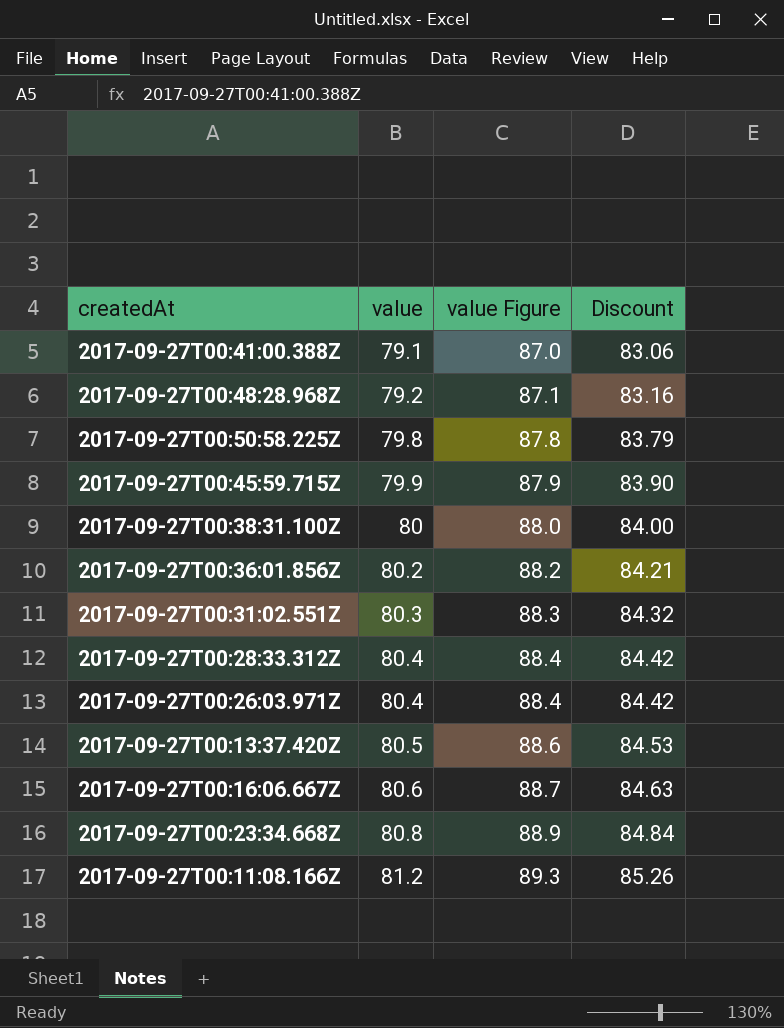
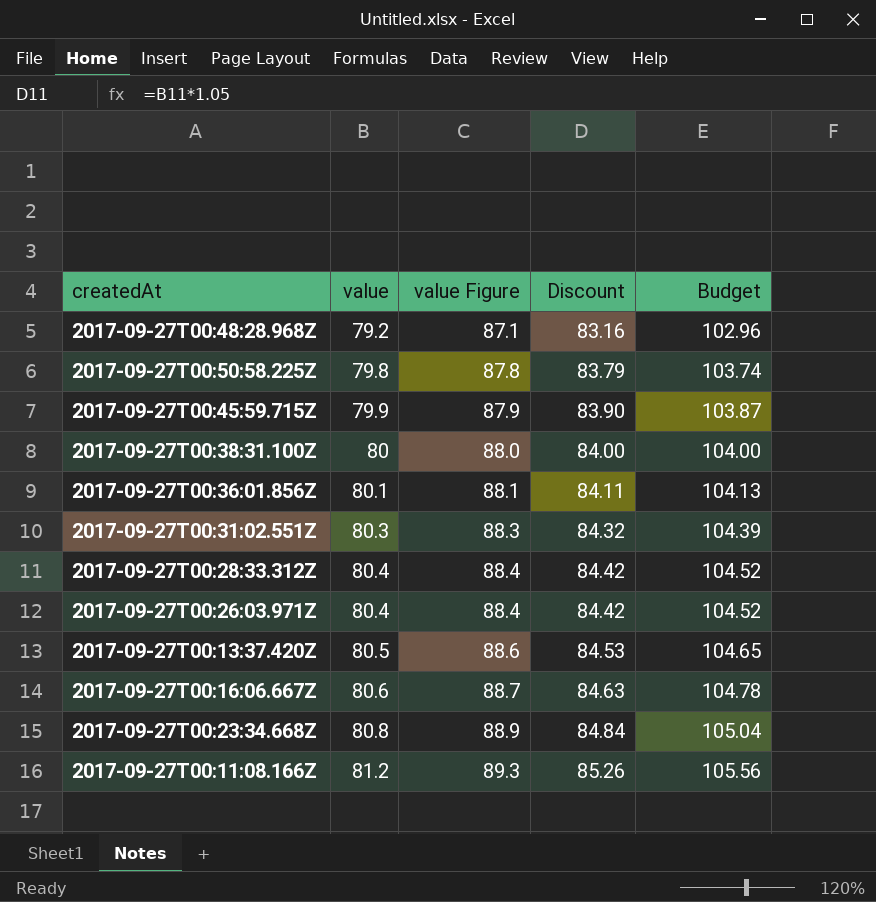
column Budget | formula: none -> [value] * 1.3
row 2017-09-27T00:41:00.388Z: 79.1 | 87.0 | 83.06 -> none
2017-09-27T00:36:01.856Z | value: 80.2 -> 80.1
2017-09-27T00:36:01.856Z | value Figure: 88.2 -> 88.1
2017-09-27T00:36:01.856Z | Discount: 84.21 -> 84.11

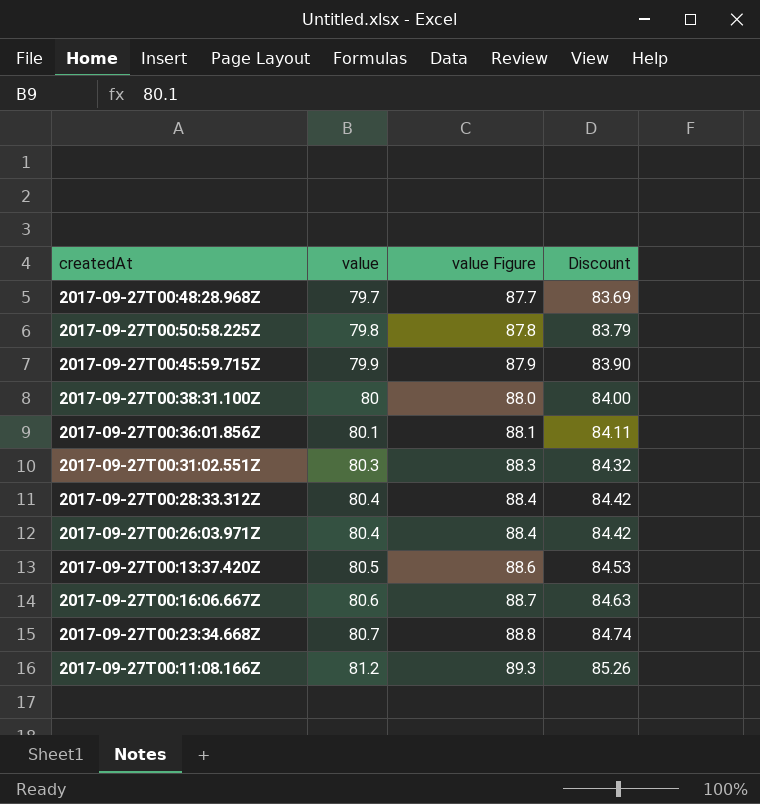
column Budget | formula: [value] * 1.3 -> none
2017-09-27T00:48:28.968Z | value: 79.2 -> 79.7
2017-09-27T00:48:28.968Z | value Figure: 87.1 -> 87.7
2017-09-27T00:48:28.968Z | Discount: 83.16 -> 83.69
2017-09-27T00:23:34.668Z | value: 80.8 -> 80.7
2017-09-27T00:23:34.668Z | value Figure: 88.9 -> 88.8
2017-09-27T00:23:34.668Z | Discount: 84.84 -> 84.74

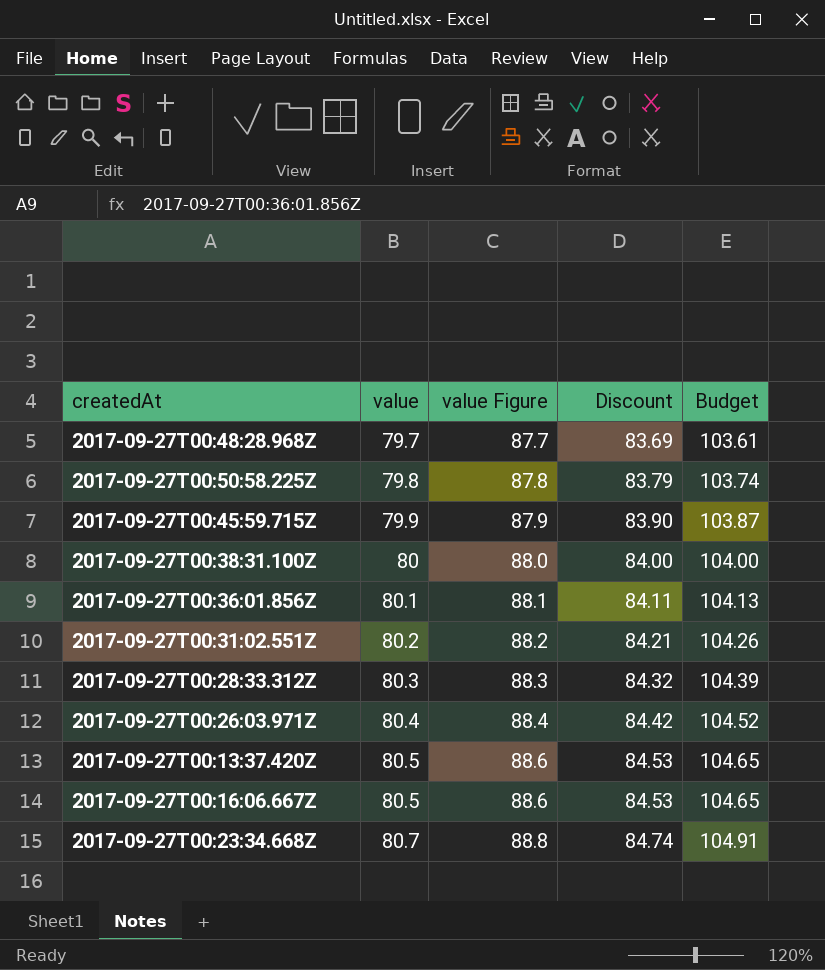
column Budget | formula: none -> [value] * 1.3
row 2017-09-27T00:11:08.166Z: 81.2 | 89.3 | 85.26 -> none
2017-09-27T00:31:02.551Z | value: 80.3 -> 80.2
2017-09-27T00:31:02.551Z | value Figure: 88.3 -> 88.2
2017-09-27T00:31:02.551Z | Discount: 84.32 -> 84.21
2017-09-27T00:28:33.312Z | value: 80.4 -> 80.3
2017-09-27T00:28:33.312Z | value Figure: 88.4 -> 88.3
2017-09-27T00:28:33.312Z | Discount: 84.42 -> 84.32
2017-09-27T00:16:06.667Z | value: 80.6 -> 80.5
2017-09-27T00:16:06.667Z | value Figure: 88.7 -> 88.6
2017-09-27T00:16:06.667Z | Discount: 84.63 -> 84.53

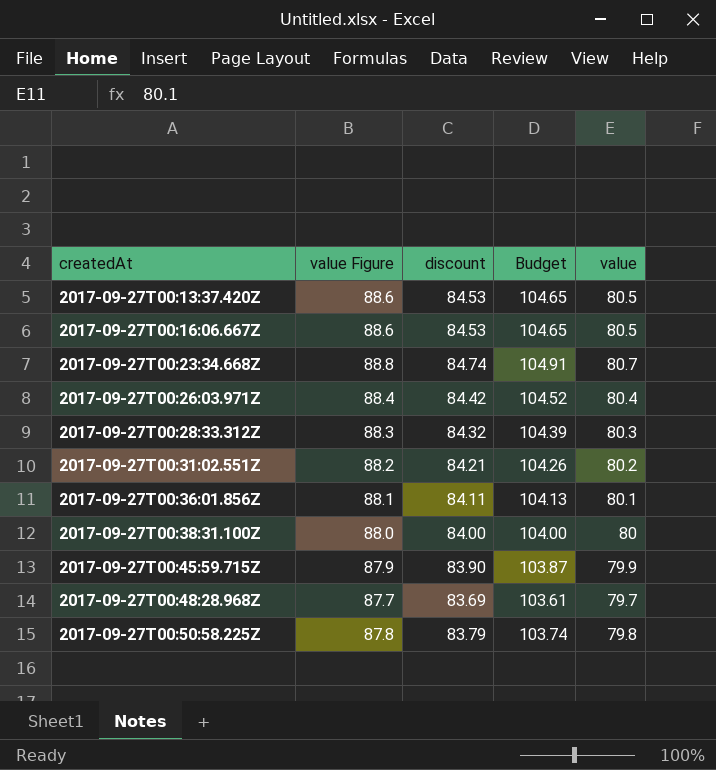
row order: value ascending -> createdAt ascending
column name: Discount -> discount
column value | position: 2 -> 5

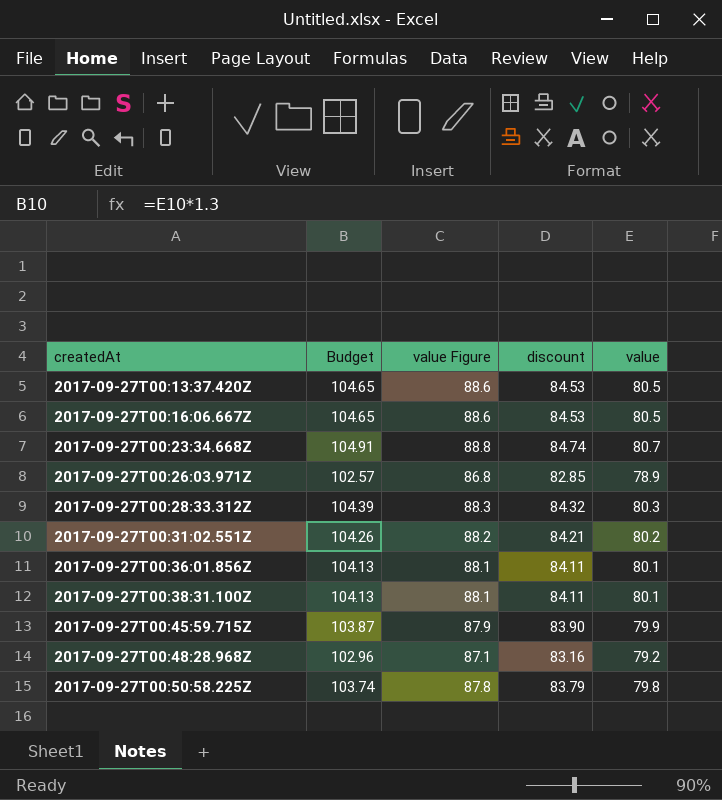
column Budget | position: 4 -> 2
2017-09-27T00:26:03.971Z | Budget: 104.52 -> 102.57
2017-09-27T00:26:03.971Z | value Figure: 88.4 -> 86.8
2017-09-27T00:26:03.971Z | discount: 84.42 -> 82.85
2017-09-27T00:26:03.971Z | value: 80.4 -> 78.9
2017-09-27T00:38:31.100Z | Budget: 104.00 -> 104.13
2017-09-27T00:38:31.100Z | value Figure: 88.0 -> 88.1
2017-09-27T00:38:31.100Z | discount: 84.00 -> 84.11
2017-09-27T00:38:31.100Z | value: 80 -> 80.1
2017-09-27T00:48:28.968Z | Budget: 103.61 -> 102.96
2017-09-27T00:48:28.968Z | value Figure: 87.7 -> 87.1
2017-09-27T00:48:28.968Z | discount: 83.69 -> 83.16
2017-09-27T00:48:28.968Z | value: 79.7 -> 79.2

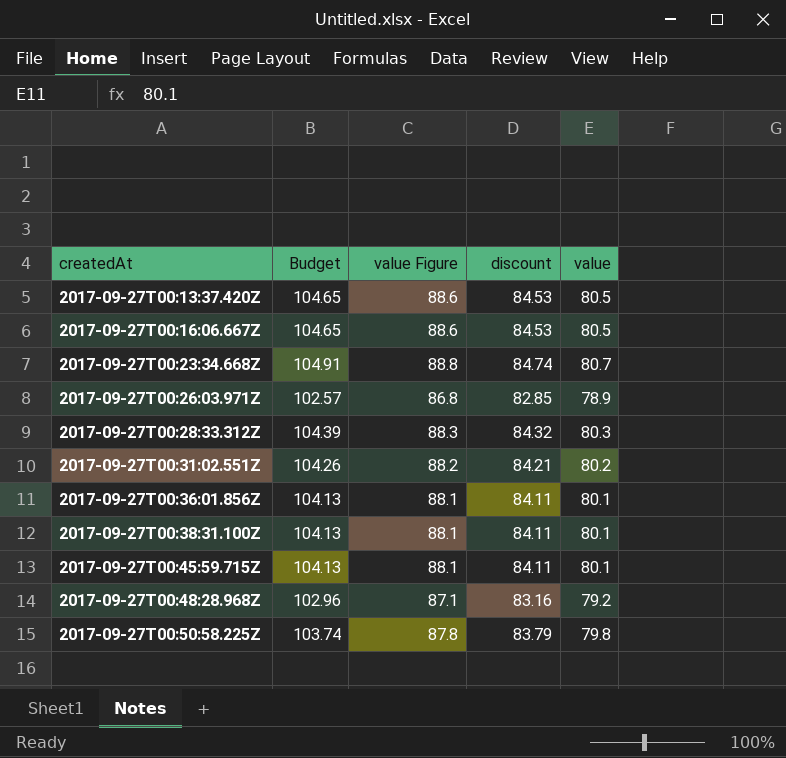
2017-09-27T00:45:59.715Z | Budget: 103.87 -> 104.13
2017-09-27T00:45:59.715Z | value Figure: 87.9 -> 88.1
2017-09-27T00:45:59.715Z | discount: 83.90 -> 84.11
2017-09-27T00:45:59.715Z | value: 79.9 -> 80.1

